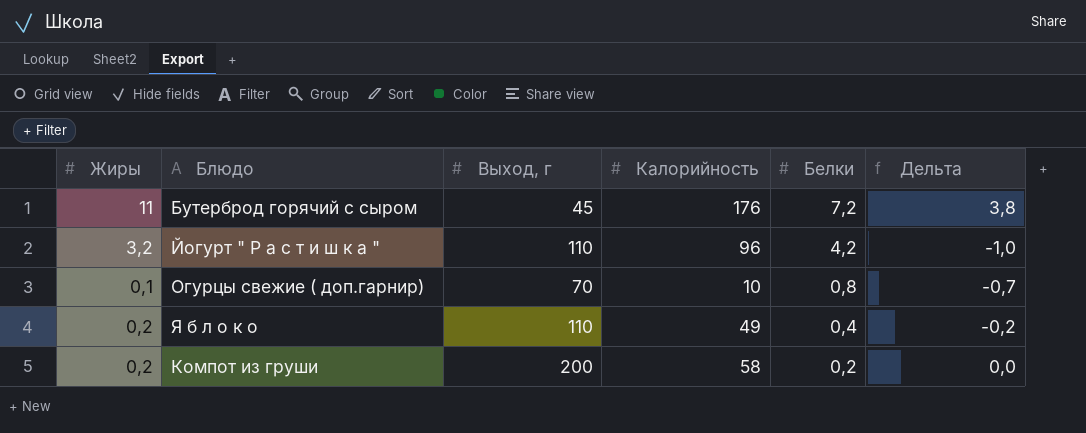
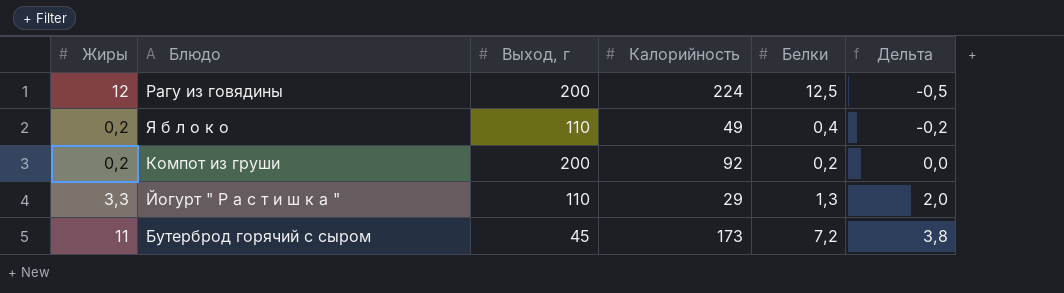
row order: Белки descending -> Дельта ascending
row Огурцы свежие ( доп.гарнир): 0,1 | 70 | 10 | 0,8 | -0,7 -> none
row Рагу из говядины: none -> 12 | 200 | 224 | 12,5 | -0,5
Компот из груши | Калорийность: 58 -> 92
Йогурт " Р а с т и ш к а " | Жиры: 3,2 -> 3,3
Йогурт " Р а с т и ш к а " | Калорийность: 96 -> 29
Йогурт " Р а с т и ш к а " | Белки: 4,2 -> 1,3
Йогурт " Р а с т и ш к а " | Дельта: -1,0 -> 2,0
Бутерброд горячий с сыром | Калорийность: 176 -> 173

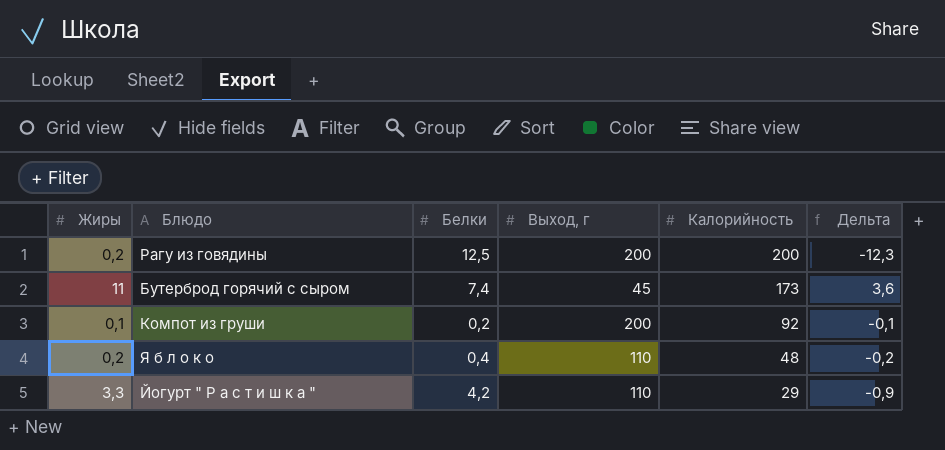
row order: Дельта ascending -> Калорийность descending
column Белки | position: 5 -> 3
Рагу из говядины | Жиры: 12 -> 0,2
Рагу из говядины | Калорийность: 224 -> 200
Рагу из говядины | Дельта: -0,5 -> -12,3
Бутерброд горячий с сыром | Белки: 7,2 -> 7,4
Бутерброд горячий с сыром | Дельта: 3,8 -> 3,6
Компот из груши | Жиры: 0,2 -> 0,1
Компот из груши | Дельта: 0,0 -> -0,1
Я б л о к о | Калорийность: 49 -> 48
Йогурт " Р а с т и ш к а " | Белки: 1,3 -> 4,2
Йогурт " Р а с т и ш к а " | Дельта: 2,0 -> -0,9

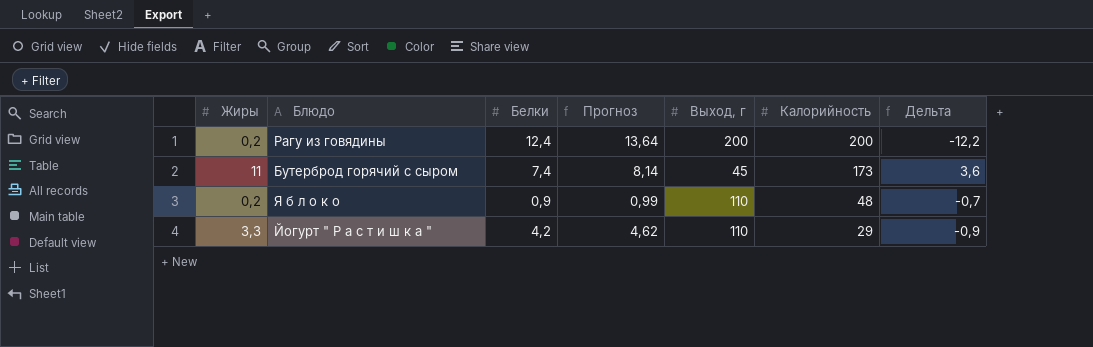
column Прогноз | formula: none -> [Белки] * 1,1
row Компот из груши: 0,1 | 0,2 | 200 | 92 | -0,1 -> none
Рагу из говядины | Белки: 12,5 -> 12,4
Рагу из говядины | Дельта: -12,3 -> -12,2
Я б л о к о | Белки: 0,4 -> 0,9
Я б л о к о | Дельта: -0,2 -> -0,7

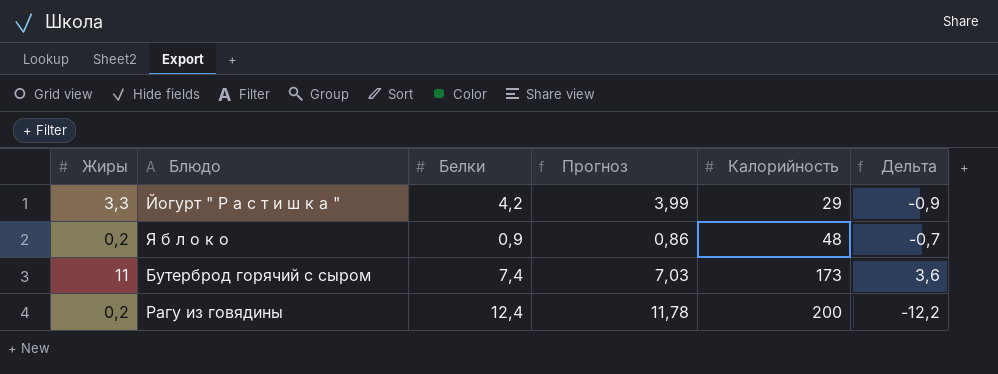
row order: Калорийность descending -> Калорийность ascending
column Выход, г | position: 5 -> none
column Прогноз | formula: [Белки] * 1,1 -> [Белки] * 0,95

